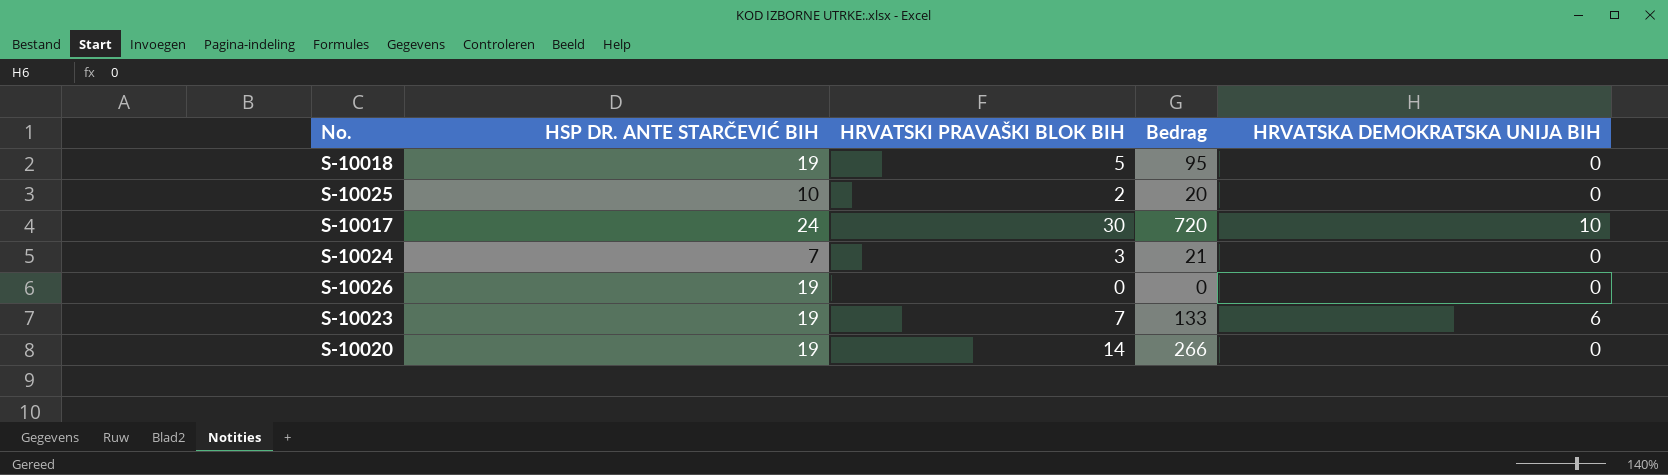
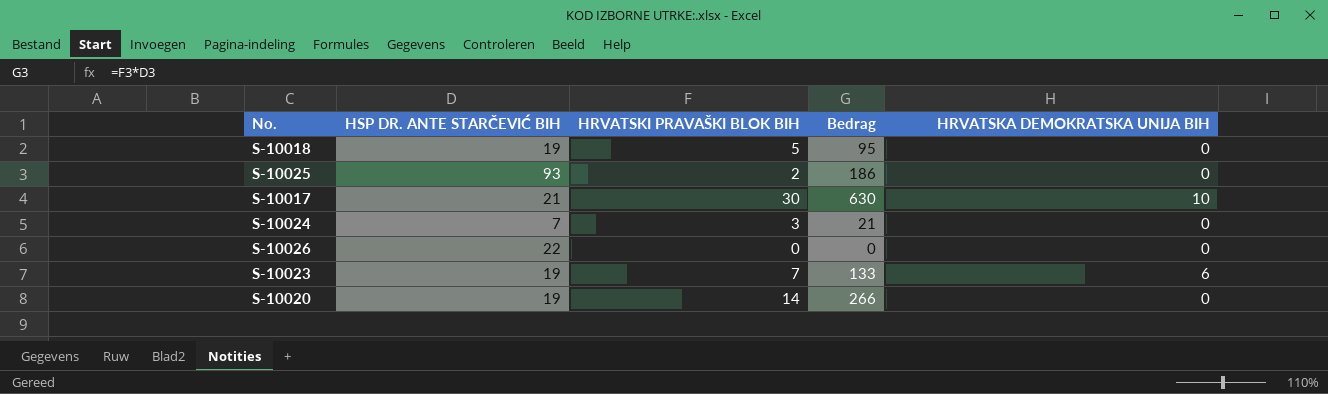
S-10025 | HSP DR. ANTE STARČEVIĆ BIH: 10 -> 93
S-10025 | Bedrag: 20 -> 186
S-10017 | HSP DR. ANTE STARČEVIĆ BIH: 24 -> 21
S-10017 | Bedrag: 720 -> 630
S-10026 | HSP DR. ANTE STARČEVIĆ BIH: 19 -> 22

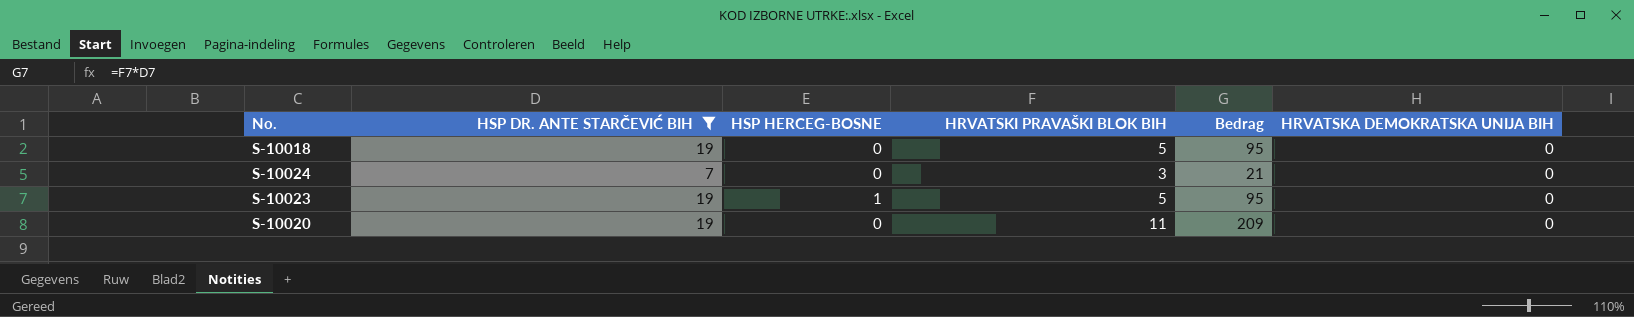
filter: none -> HSP DR. ANTE STARČEVIĆ BIH <= 19
column HSP HERCEG-BOSNE | position: none -> 3
S-10023 | HRVATSKI PRAVAŠKI BLOK BIH: 7 -> 5
S-10023 | Bedrag: 133 -> 95
S-10023 | HRVATSKA DEMOKRATSKA UNIJA BIH: 6 -> 0
S-10020 | HRVATSKI PRAVAŠKI BLOK BIH: 14 -> 11
S-10020 | Bedrag: 266 -> 209

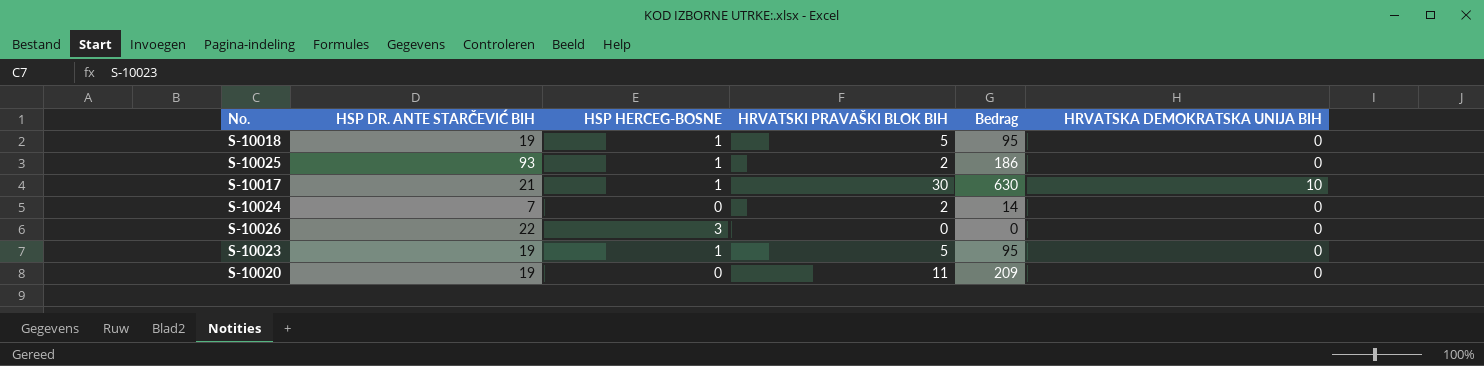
filter: HSP DR. ANTE STARČEVIĆ BIH <= 19 -> none
S-10018 | HSP HERCEG-BOSNE: 0 -> 1
S-10024 | HRVATSKI PRAVAŠKI BLOK BIH: 3 -> 2
S-10024 | Bedrag: 21 -> 14

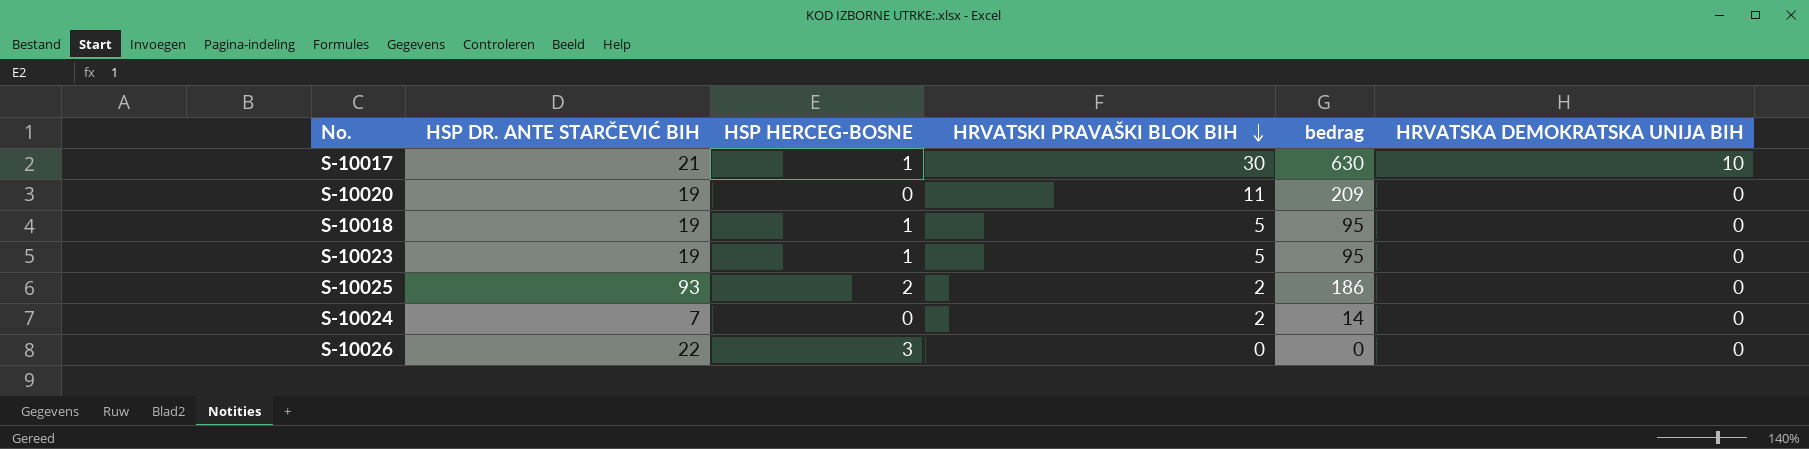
row order: none -> HRVATSKI PRAVAŠKI BLOK BIH descending
column name: Bedrag -> bedrag
S-10025 | HSP HERCEG-BOSNE: 1 -> 2

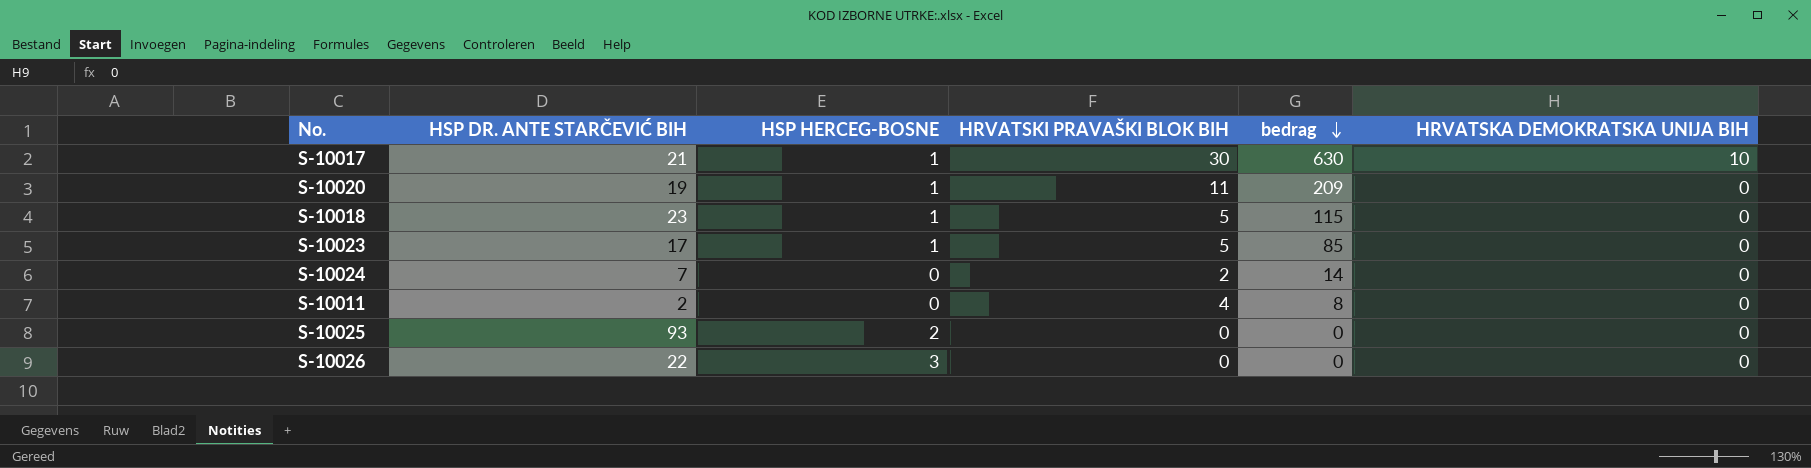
row order: HRVATSKI PRAVAŠKI BLOK BIH descending -> bedrag descending
S-10020 | HSP HERCEG-BOSNE: 0 -> 1
S-10018 | HSP DR. ANTE STARČEVIĆ BIH: 19 -> 23
S-10018 | bedrag: 95 -> 115
S-10023 | HSP DR. ANTE STARČEVIĆ BIH: 19 -> 17
S-10023 | bedrag: 95 -> 85
row S-10011: none -> 2 | 0 | 4 | 8 | 0
S-10025 | HRVATSKI PRAVAŠKI BLOK BIH: 2 -> 0
S-10025 | bedrag: 186 -> 0

